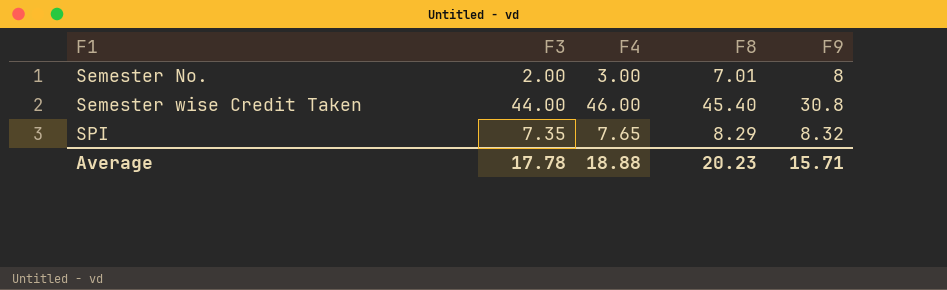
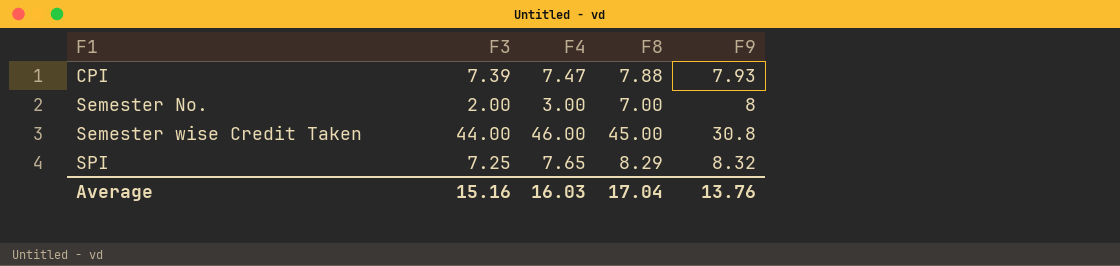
row CPI: none -> 7.39 | 7.47 | 7.88 | 7.93
Semester No. | F8: 7.01 -> 7.00
Semester wise Credit Taken | F8: 45.40 -> 45.00
SPI | F3: 7.35 -> 7.25
Average | F3: 17.78 -> 15.16
Average | F4: 18.88 -> 16.03
Average | F8: 20.23 -> 17.04
Average | F9: 15.71 -> 13.76

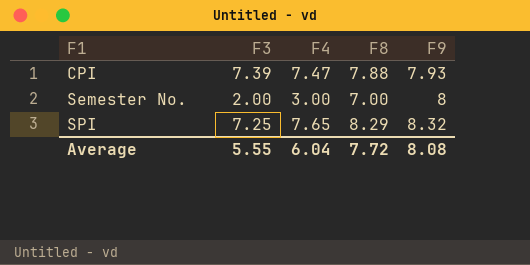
row Semester wise Credit Taken: 44.00 | 46.00 | 45.00 | 30.8 -> none
Average | F3: 15.16 -> 5.55
Average | F4: 16.03 -> 6.04
Average | F8: 17.04 -> 7.72
Average | F9: 13.76 -> 8.08

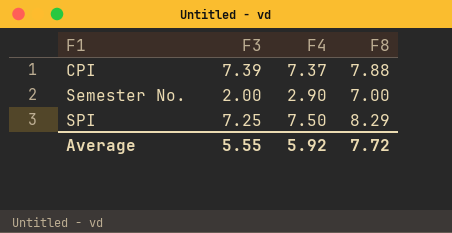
column F9 | position: 5 -> none
CPI | F4: 7.47 -> 7.37
Semester No. | F4: 3.00 -> 2.90
SPI | F4: 7.65 -> 7.50
Average | F4: 6.04 -> 5.92

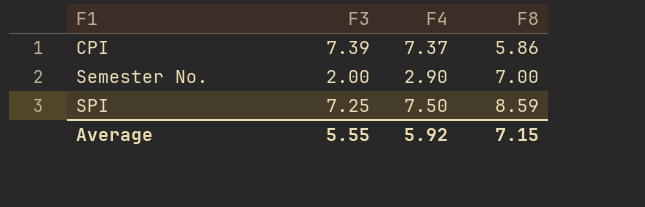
CPI | F8: 7.88 -> 5.86
SPI | F8: 8.29 -> 8.59
Average | F8: 7.72 -> 7.15

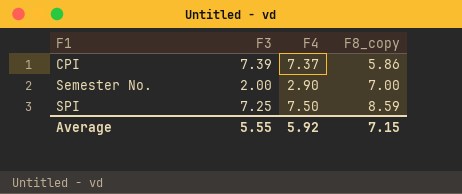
column name: F8 -> F8_copy

